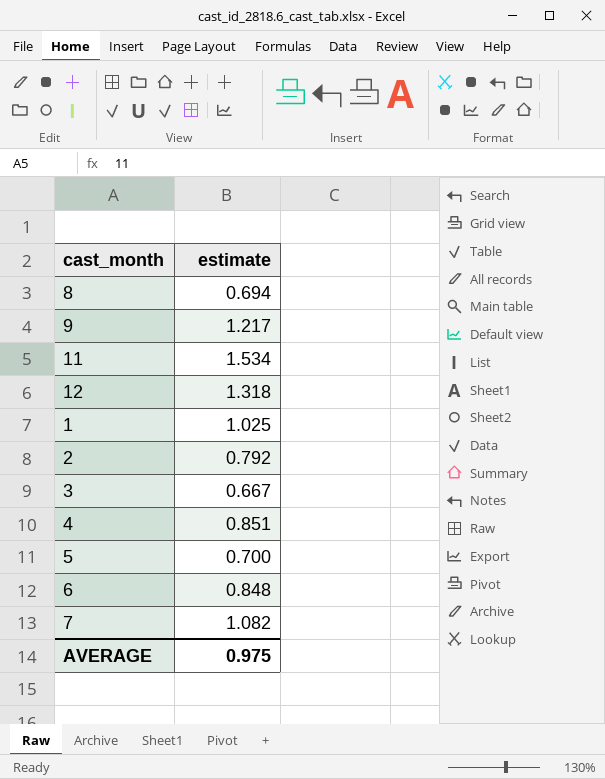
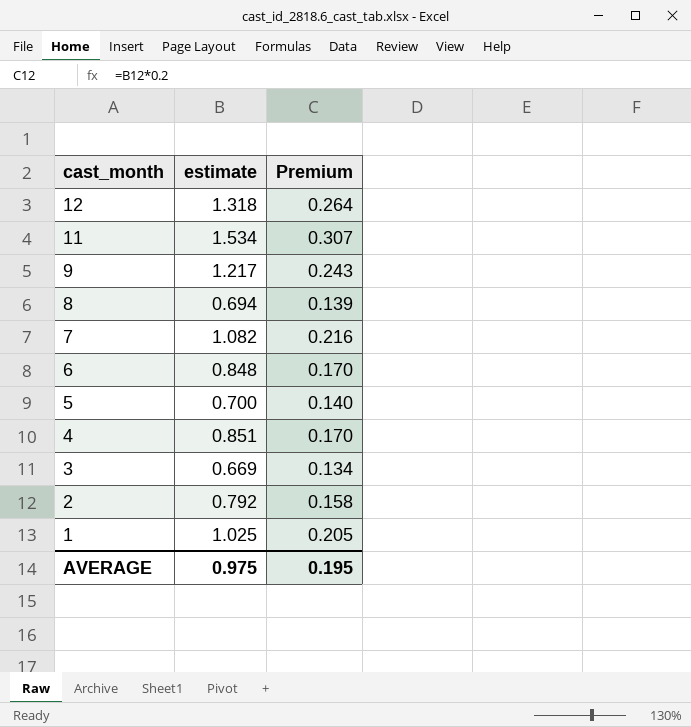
row order: none -> cast_month descending
column Premium | formula: none -> [estimate] * 0.2
3 | estimate: 0.667 -> 0.669

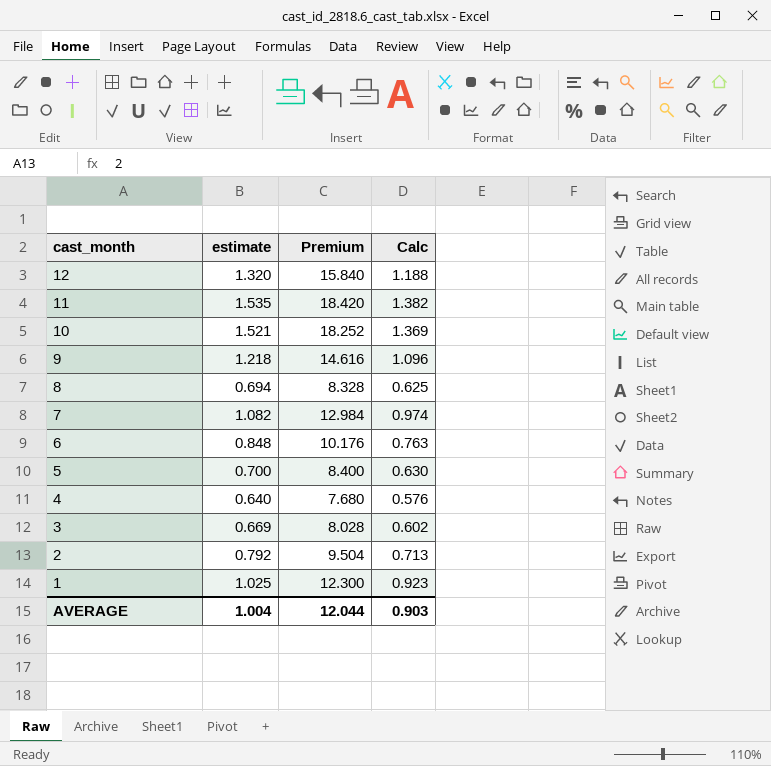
column Premium | formula: [estimate] * 0.2 -> [estimate] * 12
column Calc | formula: none -> [estimate] * 0.9
12 | estimate: 1.318 -> 1.320
11 | estimate: 1.534 -> 1.535
row 10: none -> 1.521 | 18.252 | 1.369
9 | estimate: 1.217 -> 1.218
4 | estimate: 0.851 -> 0.640
AVERAGE | estimate: 0.975 -> 1.004
AVERAGE | Premium: 0.195 -> 12.044

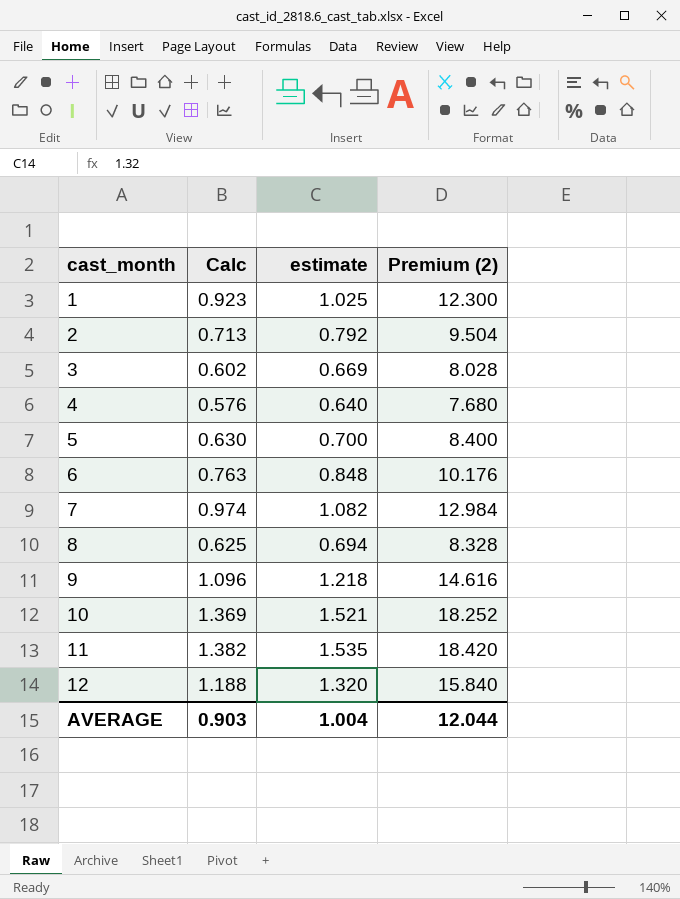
row order: cast_month descending -> cast_month ascending
column Calc | position: 4 -> 2
column name: Premium -> Premium (2)

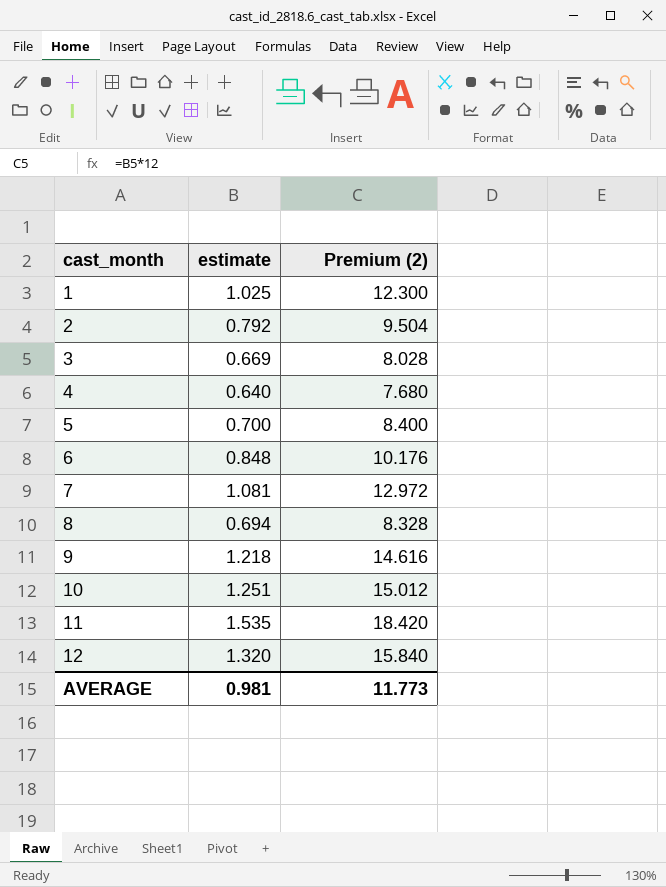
column Calc | formula: [estimate] * 0.9 -> none
7 | estimate: 1.082 -> 1.081
7 | Premium (2): 12.984 -> 12.972
10 | estimate: 1.521 -> 1.251
10 | Premium (2): 18.252 -> 15.012
AVERAGE | estimate: 1.004 -> 0.981
AVERAGE | Premium (2): 12.044 -> 11.773

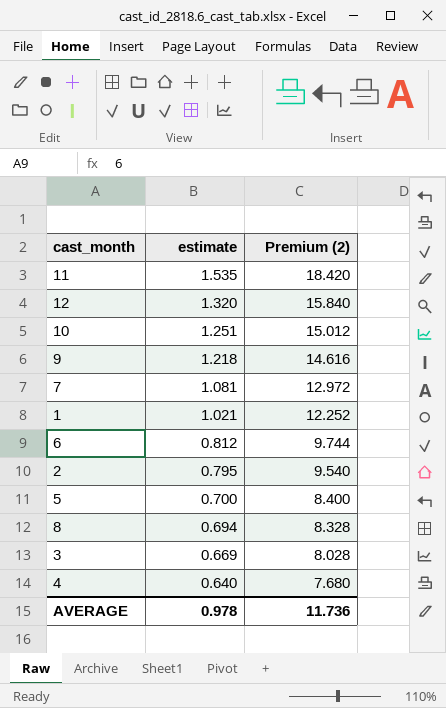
row order: cast_month ascending -> estimate descending
1 | estimate: 1.025 -> 1.021
1 | Premium (2): 12.300 -> 12.252
6 | estimate: 0.848 -> 0.812
6 | Premium (2): 10.176 -> 9.744
2 | estimate: 0.792 -> 0.795
2 | Premium (2): 9.504 -> 9.540
AVERAGE | estimate: 0.981 -> 0.978
AVERAGE | Premium (2): 11.773 -> 11.736

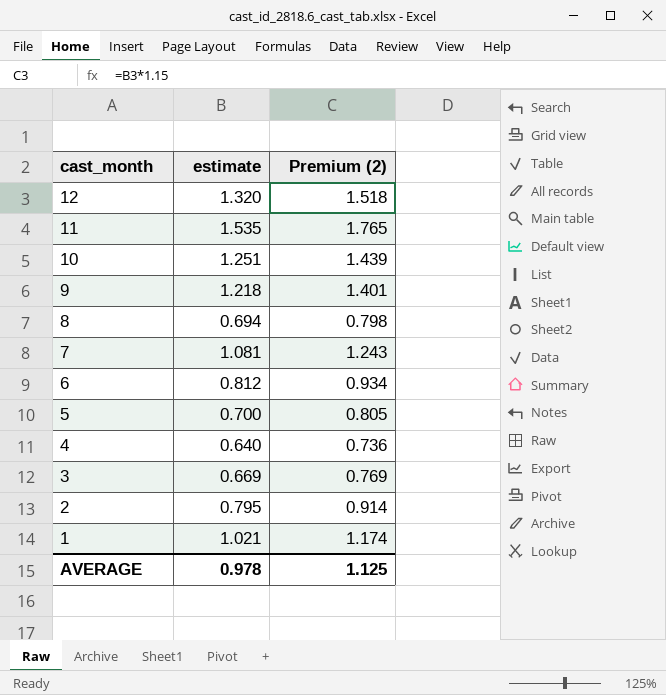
row order: estimate descending -> cast_month descending
column Premium (2) | formula: [estimate] * 12 -> [estimate] * 1.15
AVERAGE | Premium (2): 11.736 -> 1.125

